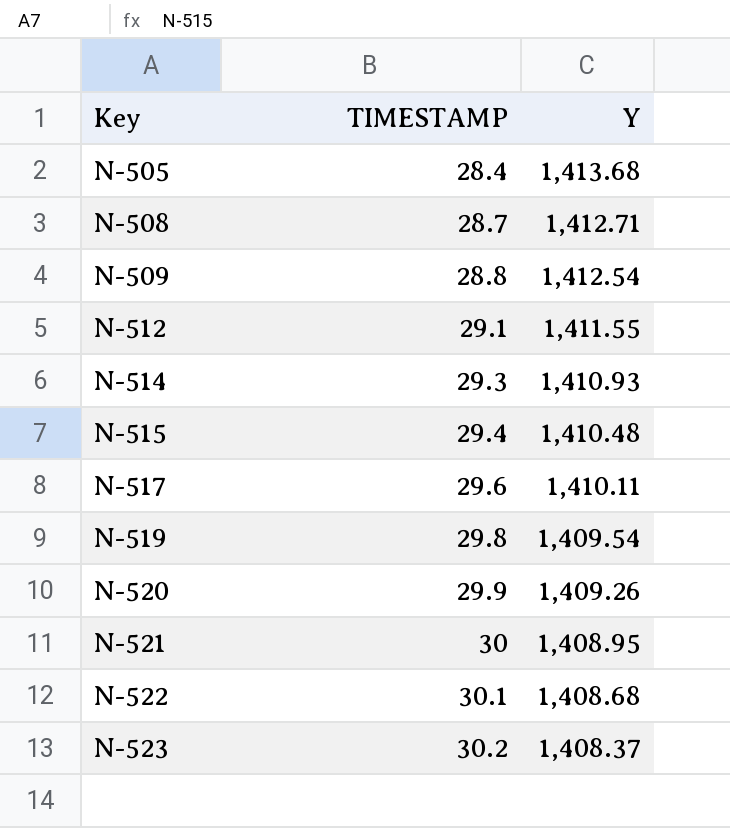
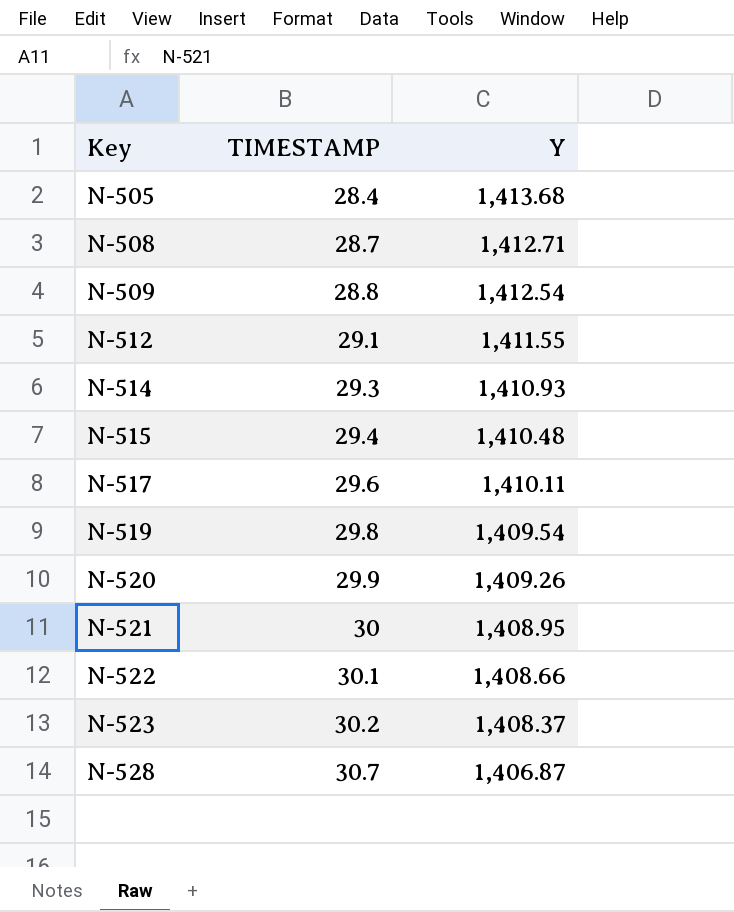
N-522 | Y: 1,408.68 -> 1,408.66
row N-528: none -> 30.7 | 1,406.87

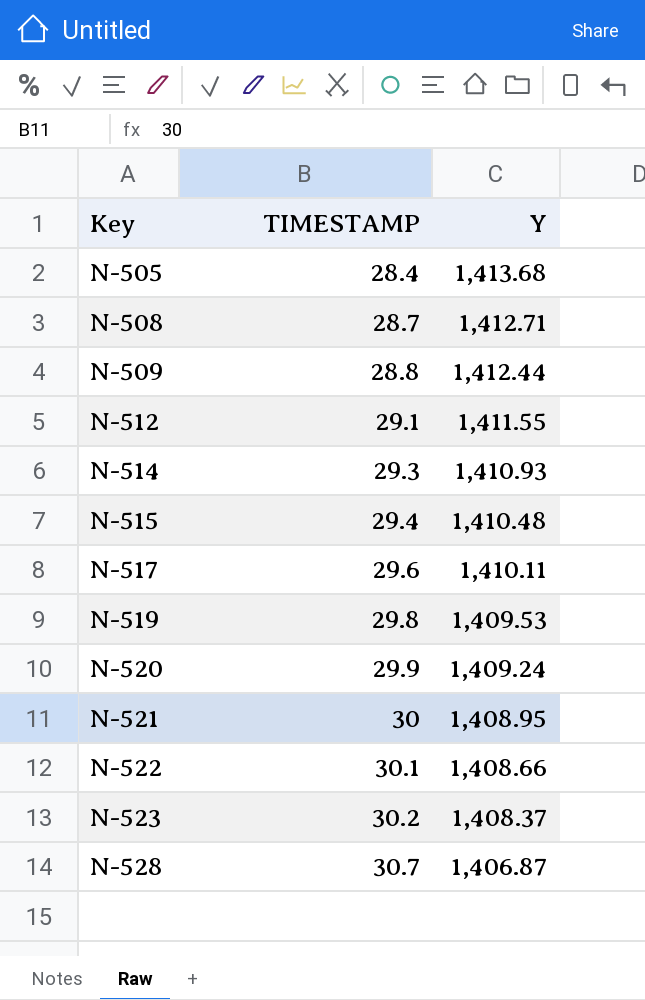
N-509 | Y: 1,412.54 -> 1,412.44
N-519 | Y: 1,409.54 -> 1,409.53
N-520 | Y: 1,409.26 -> 1,409.24

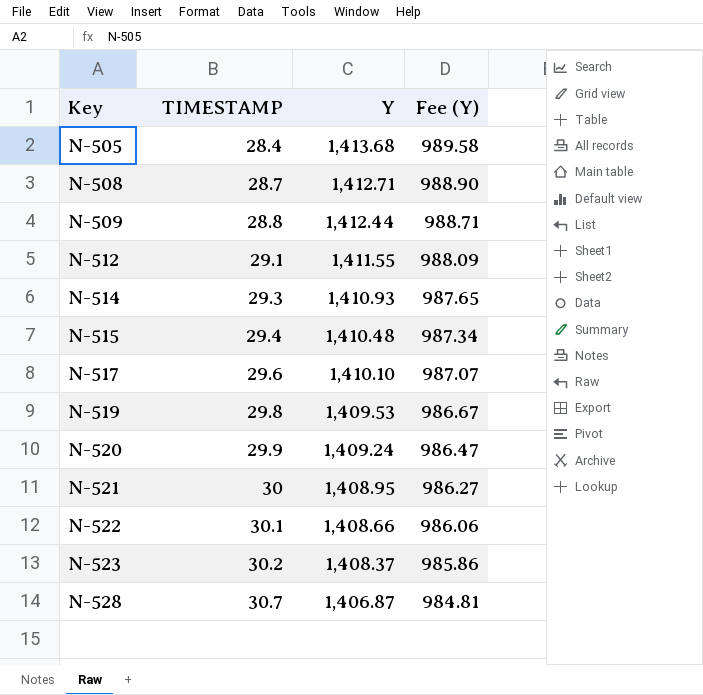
column Fee (Y) | formula: none -> [Y] * 0.7
N-517 | Y: 1,410.11 -> 1,410.10

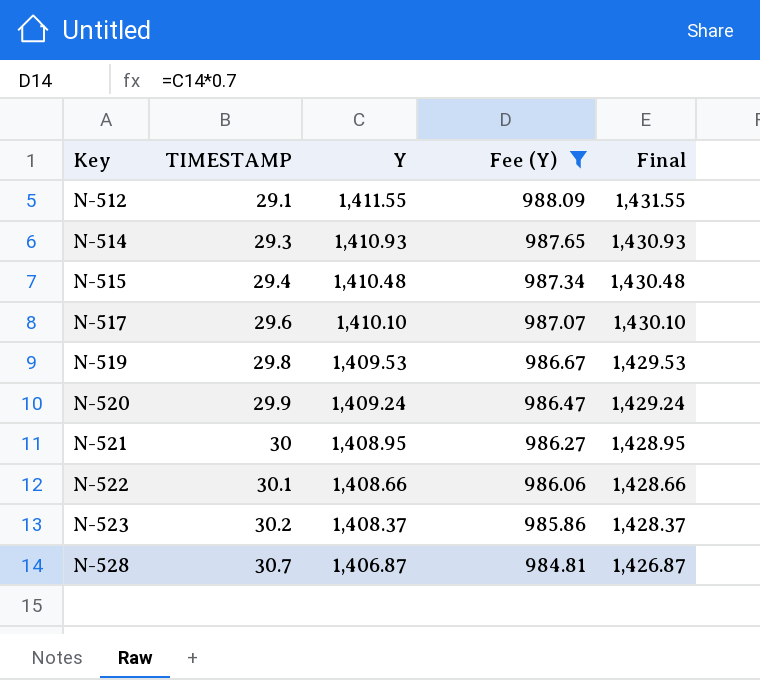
filter: none -> Fee (Y) <= 988.09
column Final | formula: none -> [Y] + 20

